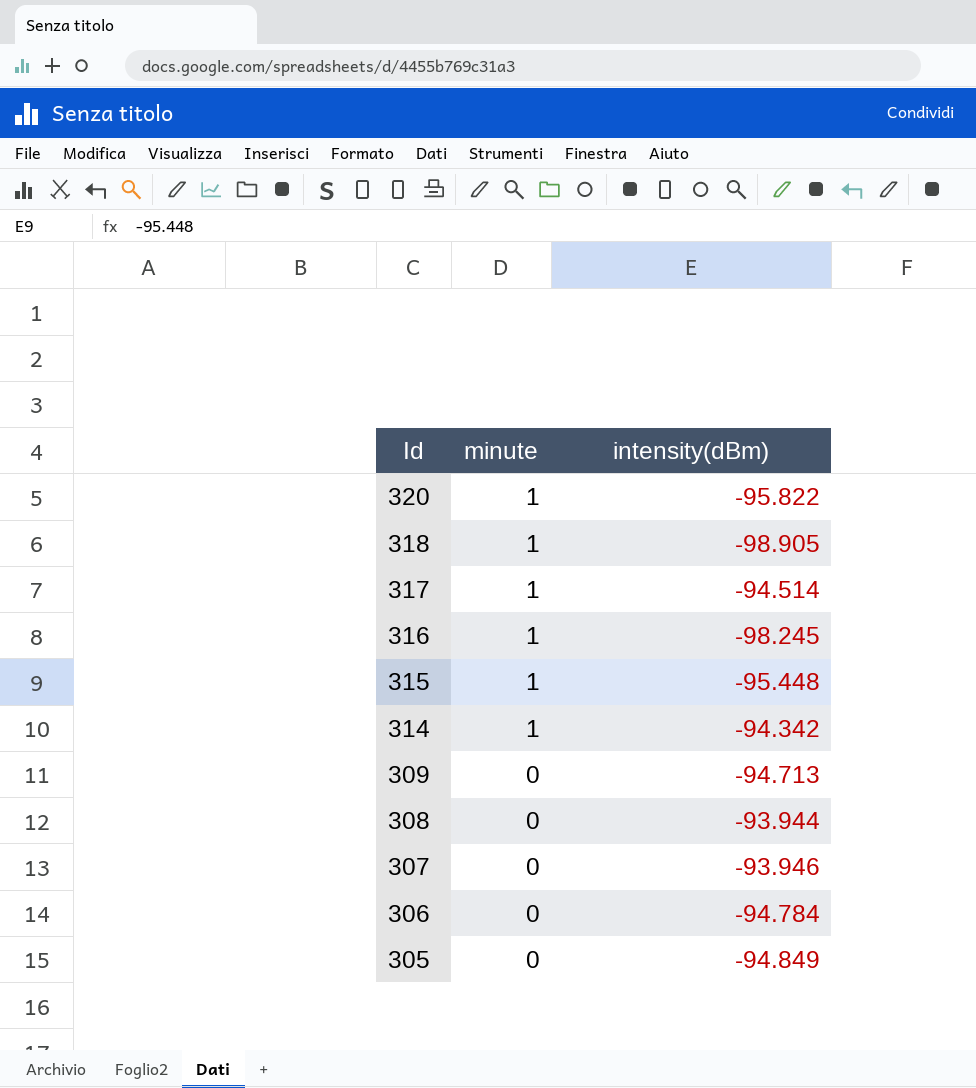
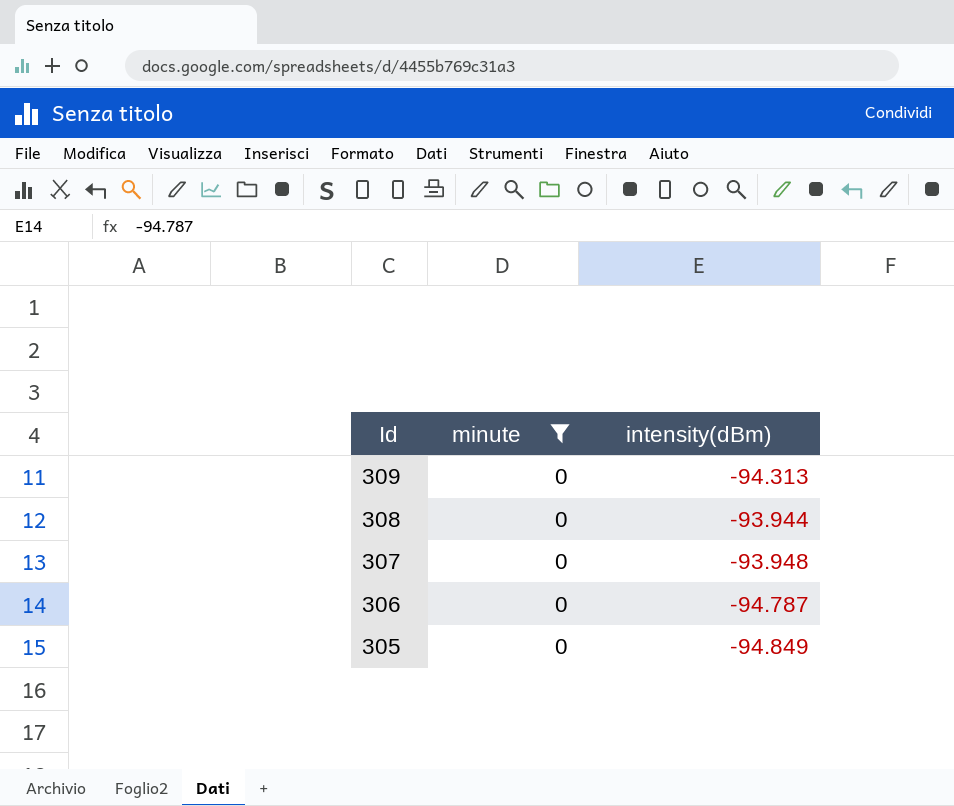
filter: none -> minute = 0
309 | intensity(dBm): -94.713 -> -94.313
307 | intensity(dBm): -93.946 -> -93.948
306 | intensity(dBm): -94.784 -> -94.787

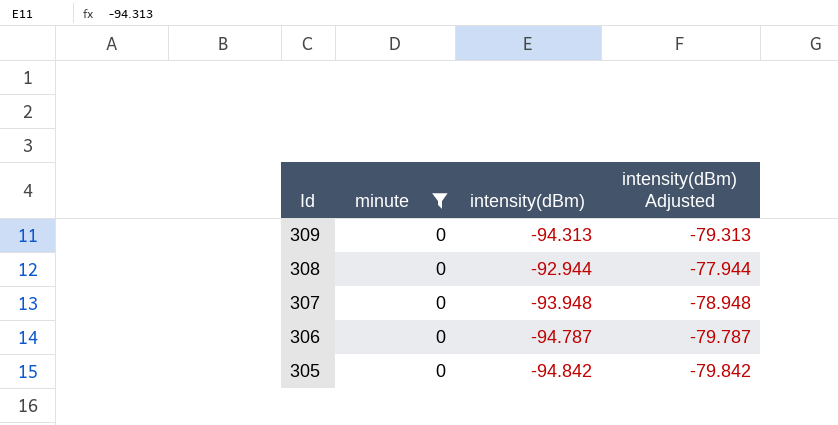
column intensity(dBm) Adjusted | formula: none -> [intensity(dBm)] + 15
308 | intensity(dBm): -93.944 -> -92.944
305 | intensity(dBm): -94.849 -> -94.842

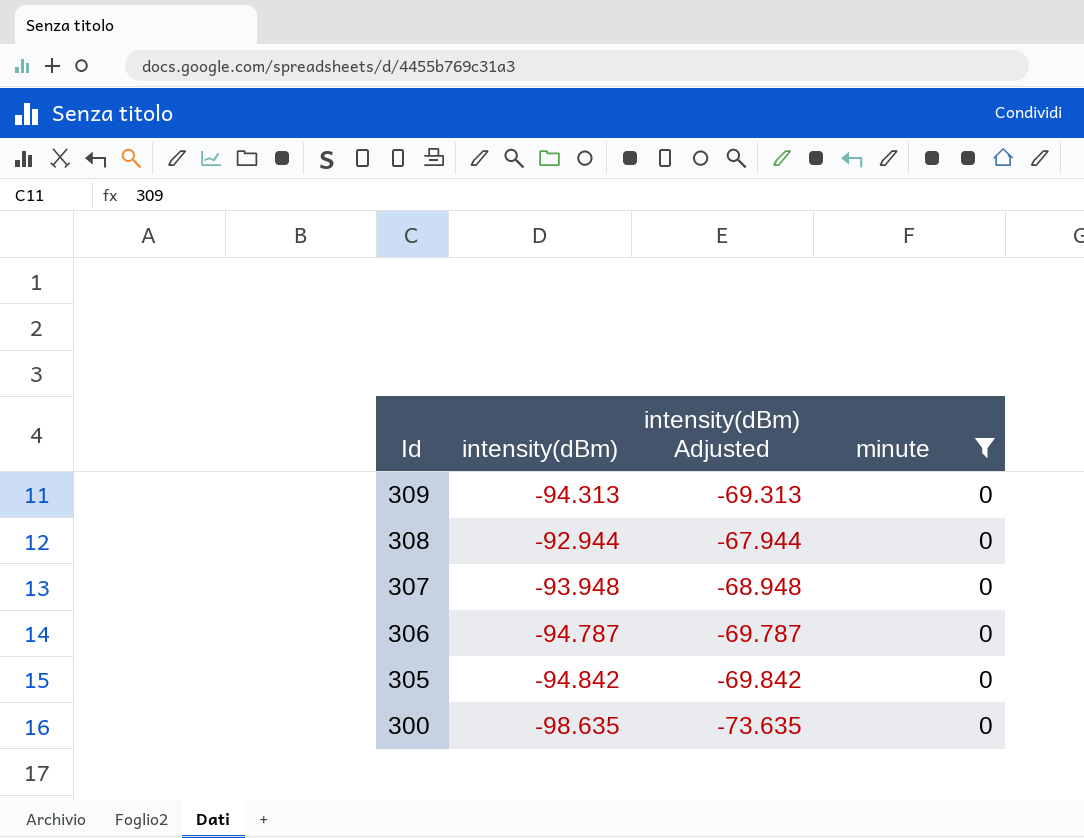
column intensity(dBm) Adjusted | formula: [intensity(dBm)] + 15 -> [intensity(dBm)] + 25
column minute | position: 2 -> 4
row 300: none -> -98.635 | -73.635 | 0

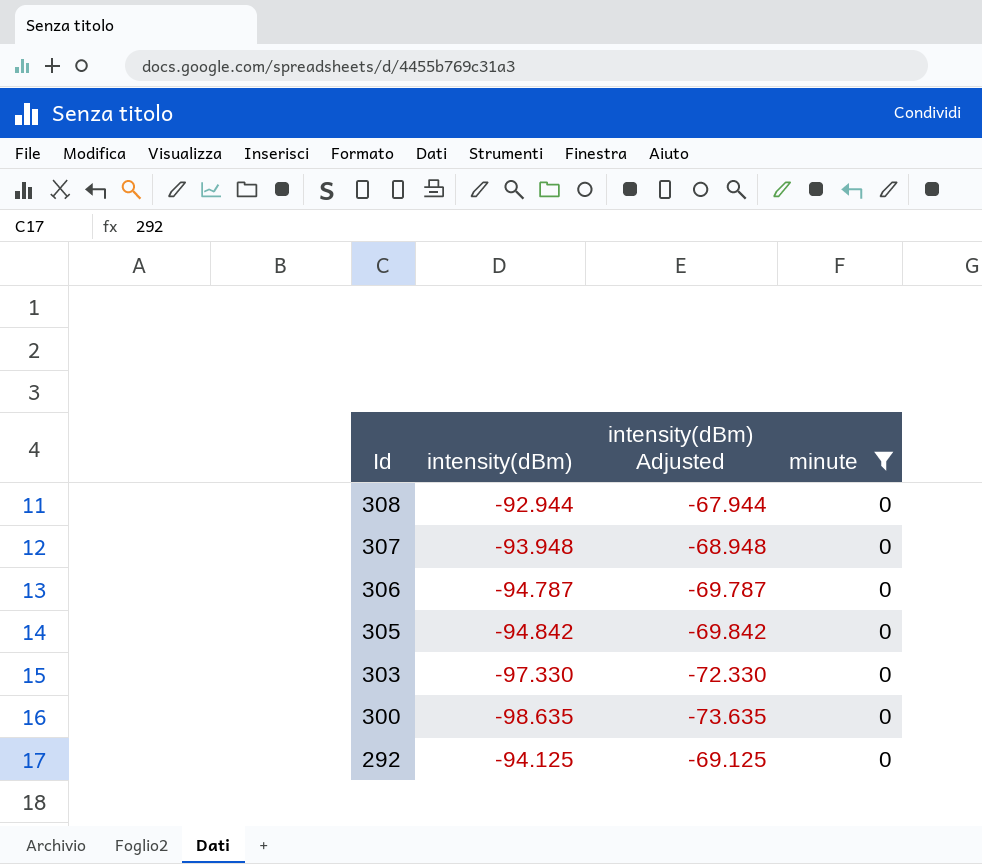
row 309: -94.313 | -69.313 | 0 -> none
row 303: none -> -97.330 | -72.330 | 0
row 292: none -> -94.125 | -69.125 | 0

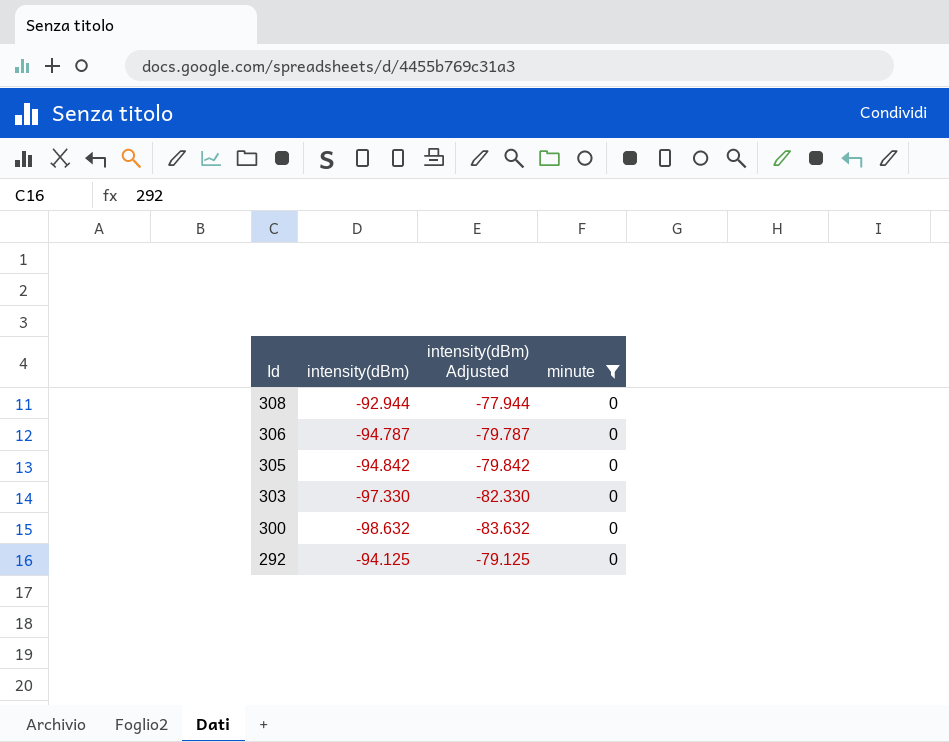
column intensity(dBm) Adjusted | formula: [intensity(dBm)] + 25 -> [intensity(dBm)] + 15
row 307: -93.948 | -68.948 | 0 -> none
300 | intensity(dBm): -98.635 -> -98.632

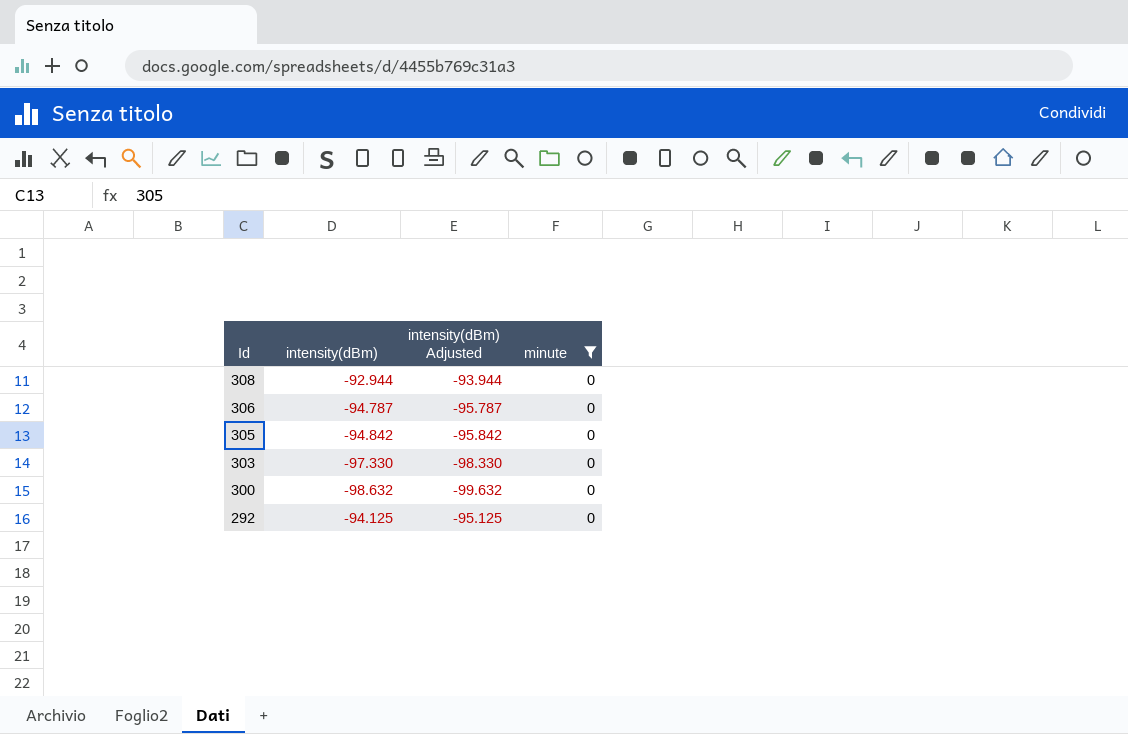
column intensity(dBm) Adjusted | formula: [intensity(dBm)] + 15 -> [intensity(dBm)] - 1

